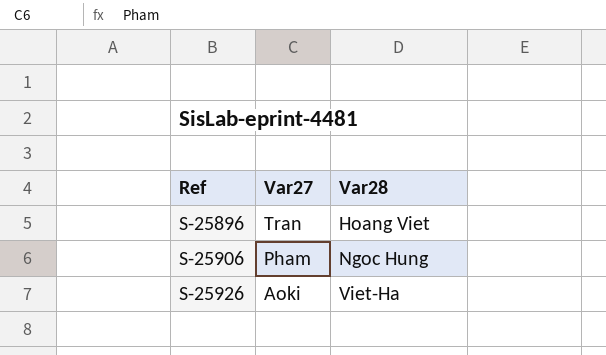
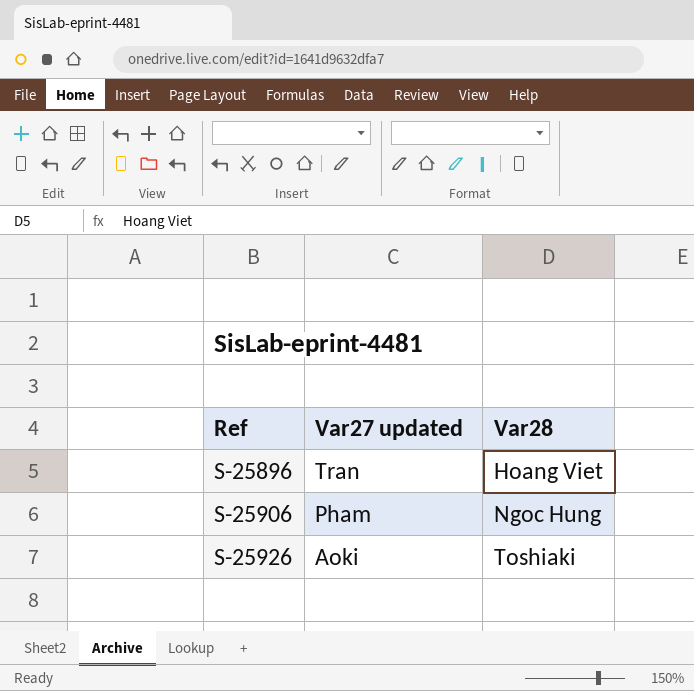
column name: Var27 -> Var27 updated
S-25926 | Var28: Viet-Ha -> Toshiaki

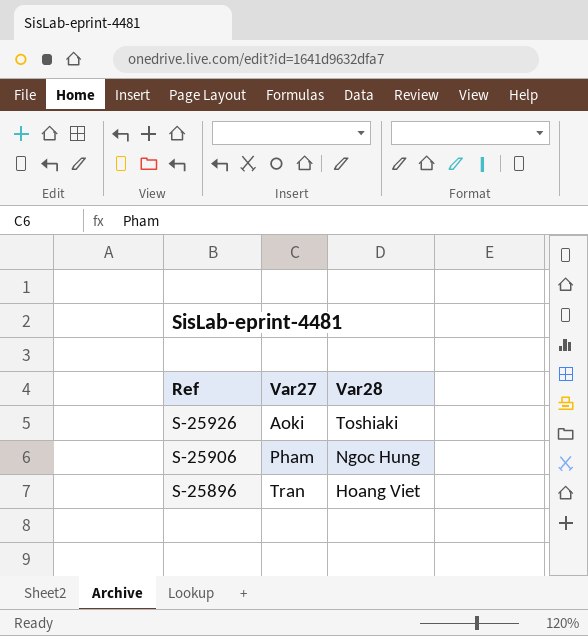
row order: Ref ascending -> Ref descending
column name: Var27 updated -> Var27

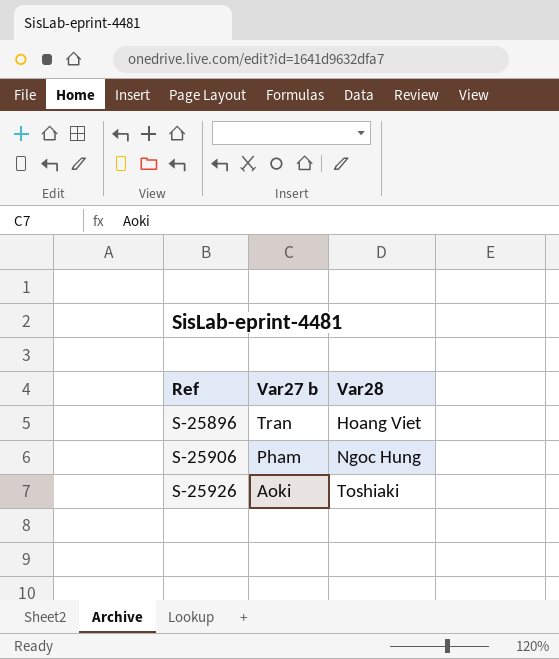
row order: Ref descending -> Ref ascending
column name: Var27 -> Var27 b

